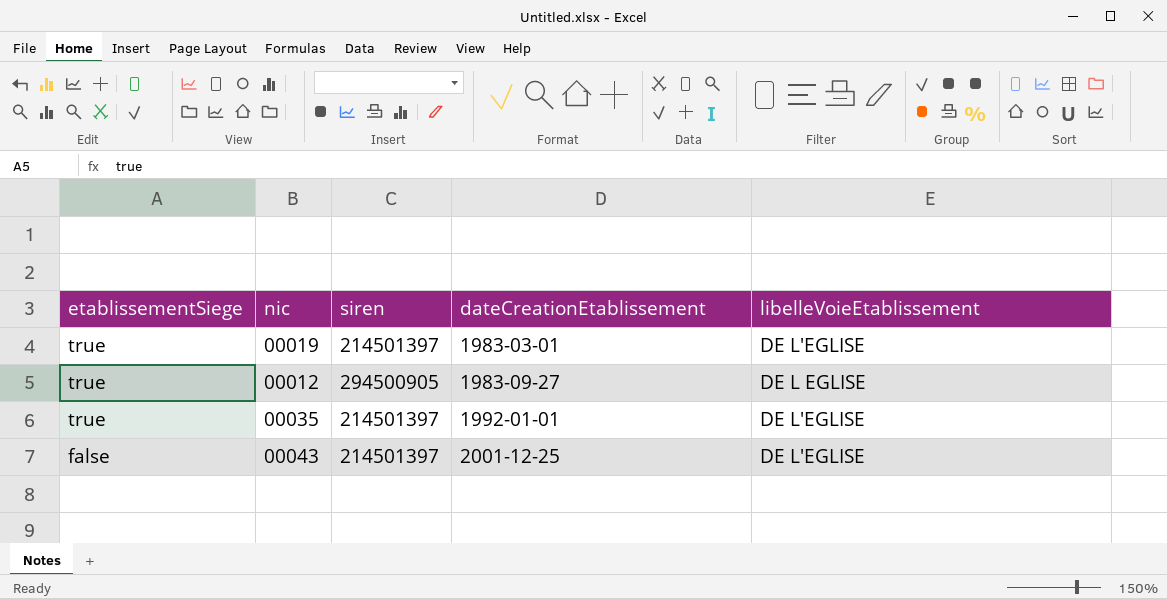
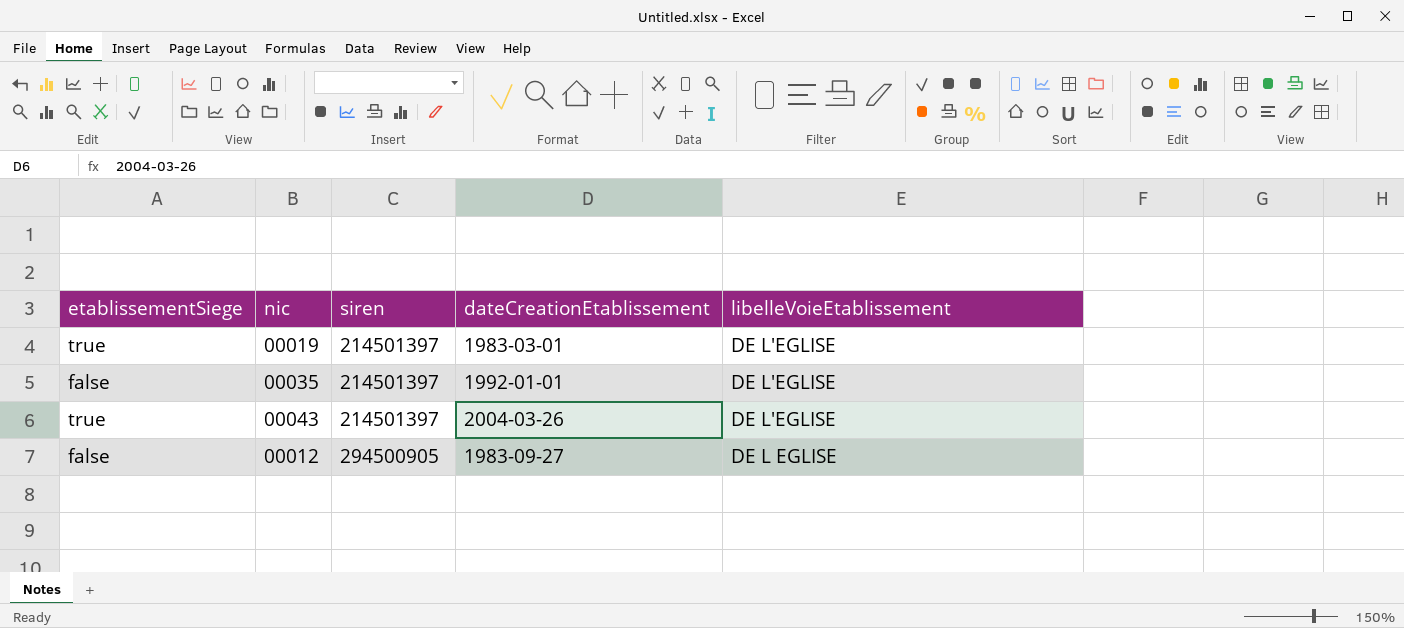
row order: etablissementSiege descending -> siren ascending
00035 | etablissementSiege: true -> false
00043 | etablissementSiege: false -> true
00043 | dateCreationEtablissement: 2001-12-25 -> 2004-03-26
00012 | etablissementSiege: true -> false

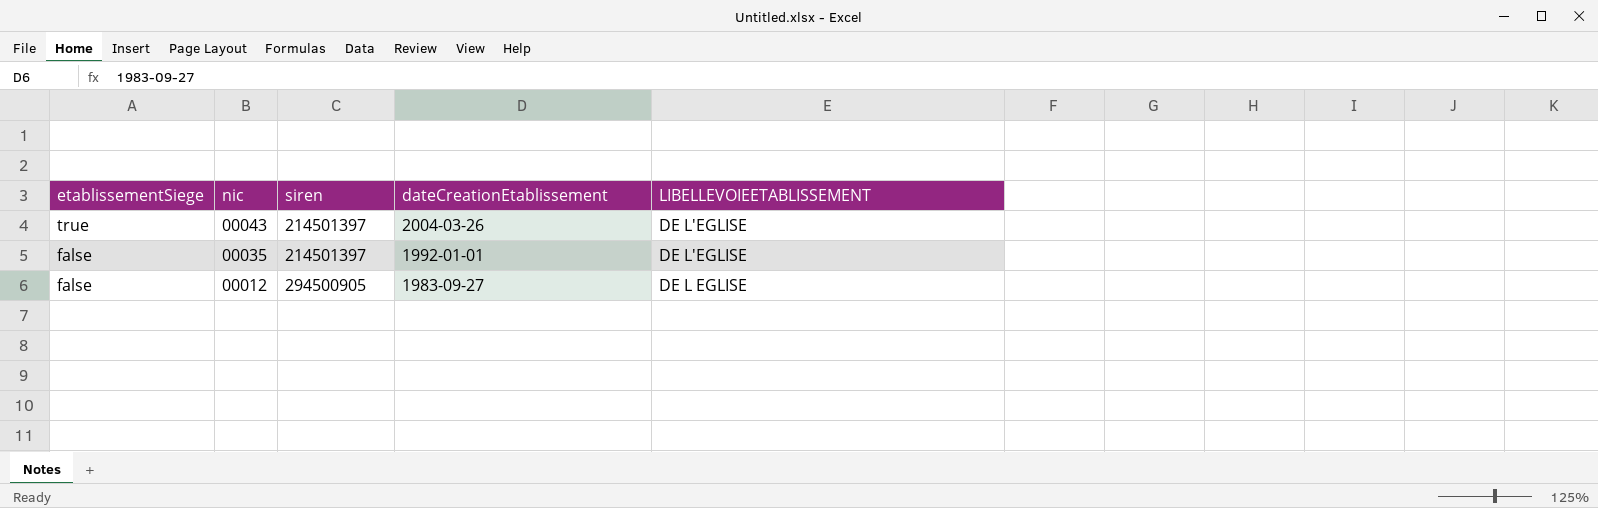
row order: siren ascending -> etablissementSiege descending
column name: libelleVoieEtablissement -> LIBELLEVOIEETABLISSEMENT
row 00019: true | 214501397 | 1983-03-01 | DE L'EGLISE -> none

